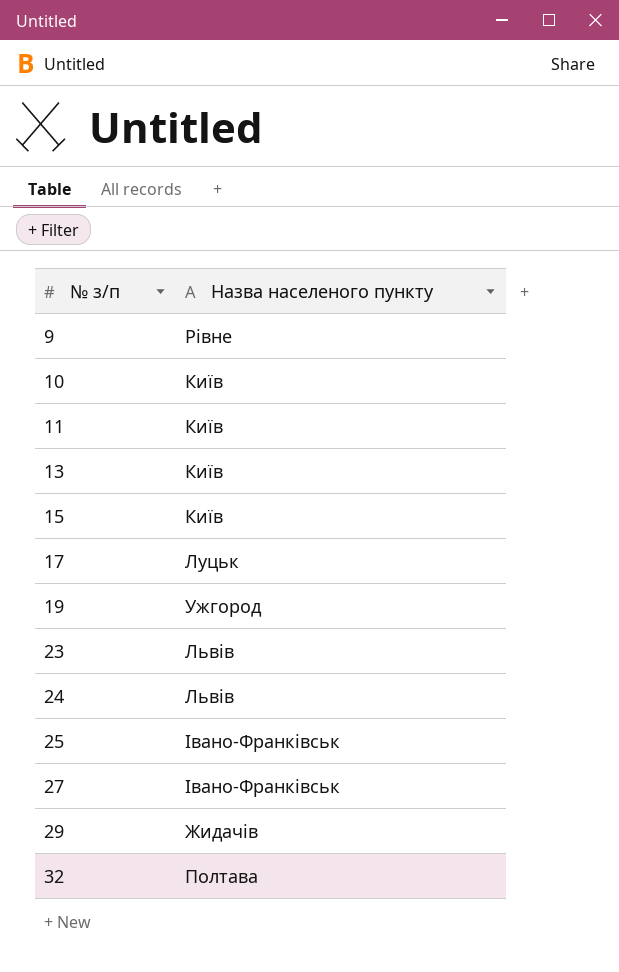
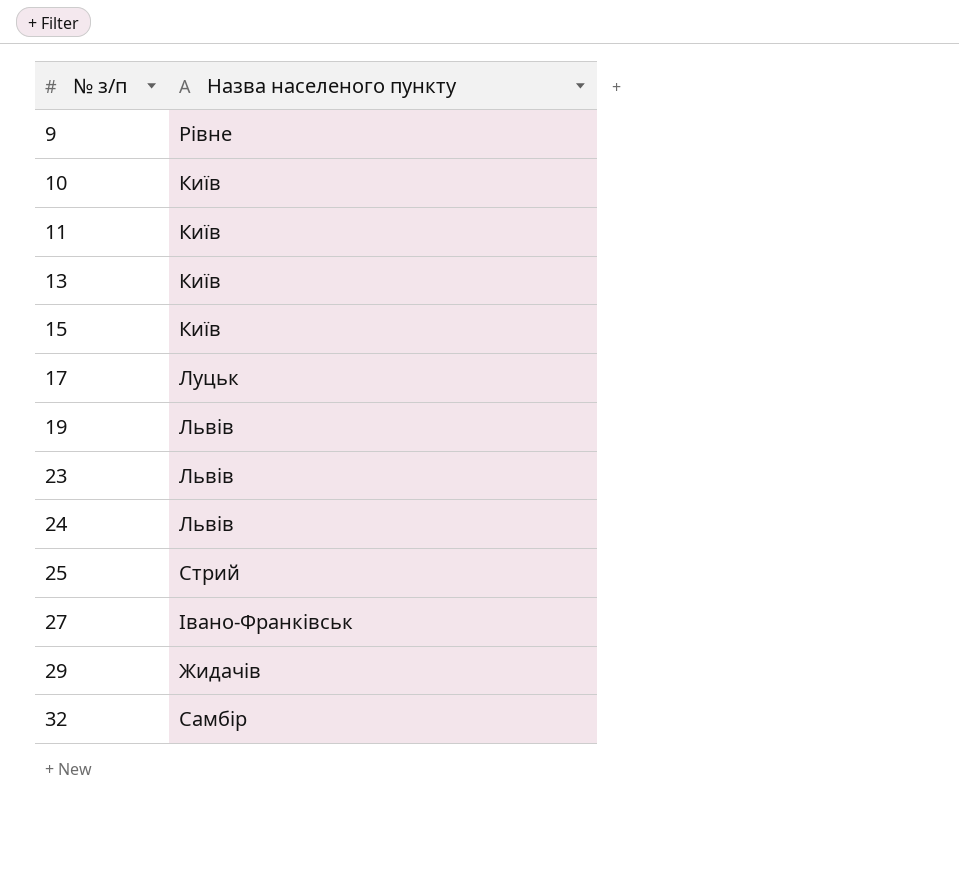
19 | Назва населеного пункту: Ужгород -> Львів
25 | Назва населеного пункту: Івано-Франківськ -> Стрий
32 | Назва населеного пункту: Полтава -> Самбір

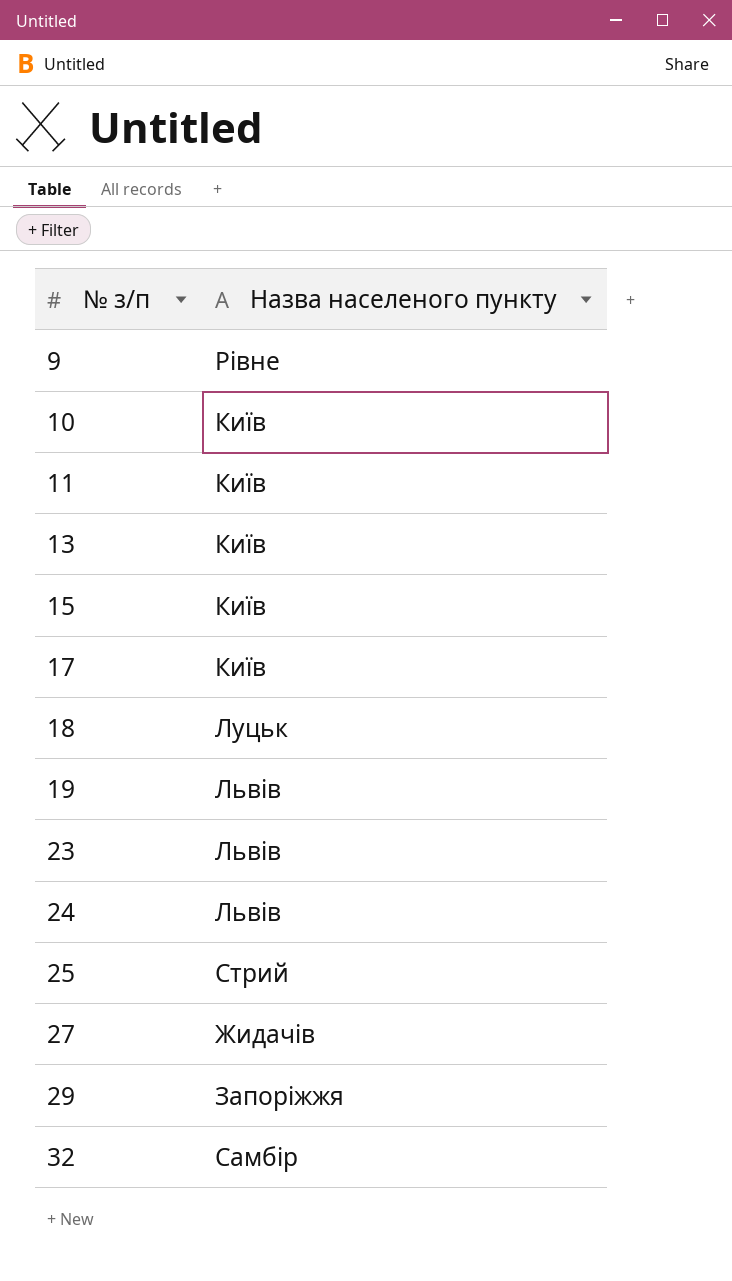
17 | Назва населеного пункту: Луцьк -> Київ
row 18: none -> Луцьк
27 | Назва населеного пункту: Івано-Франківськ -> Жидачів
29 | Назва населеного пункту: Жидачів -> Запоріжжя

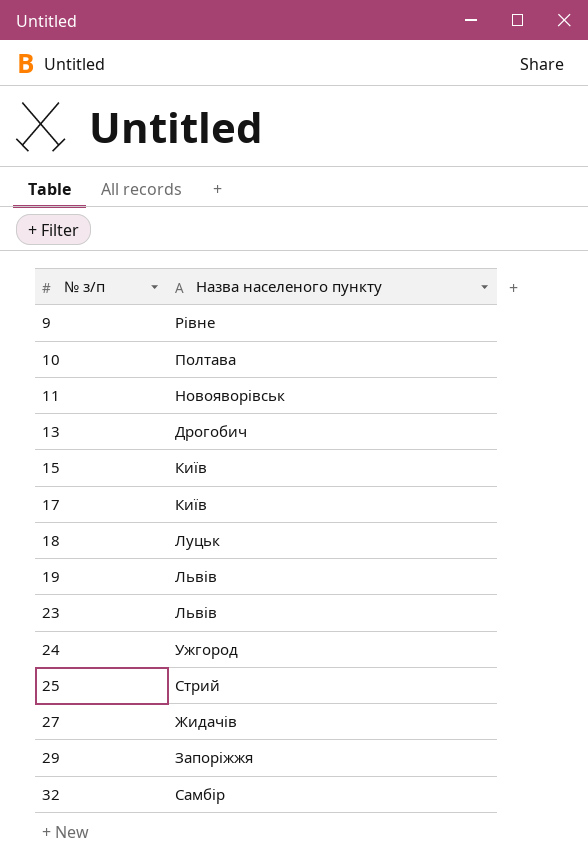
10 | Назва населеного пункту: Київ -> Полтава
11 | Назва населеного пункту: Київ -> Новояворівськ
13 | Назва населеного пункту: Київ -> Дрогобич
24 | Назва населеного пункту: Львів -> Ужгород

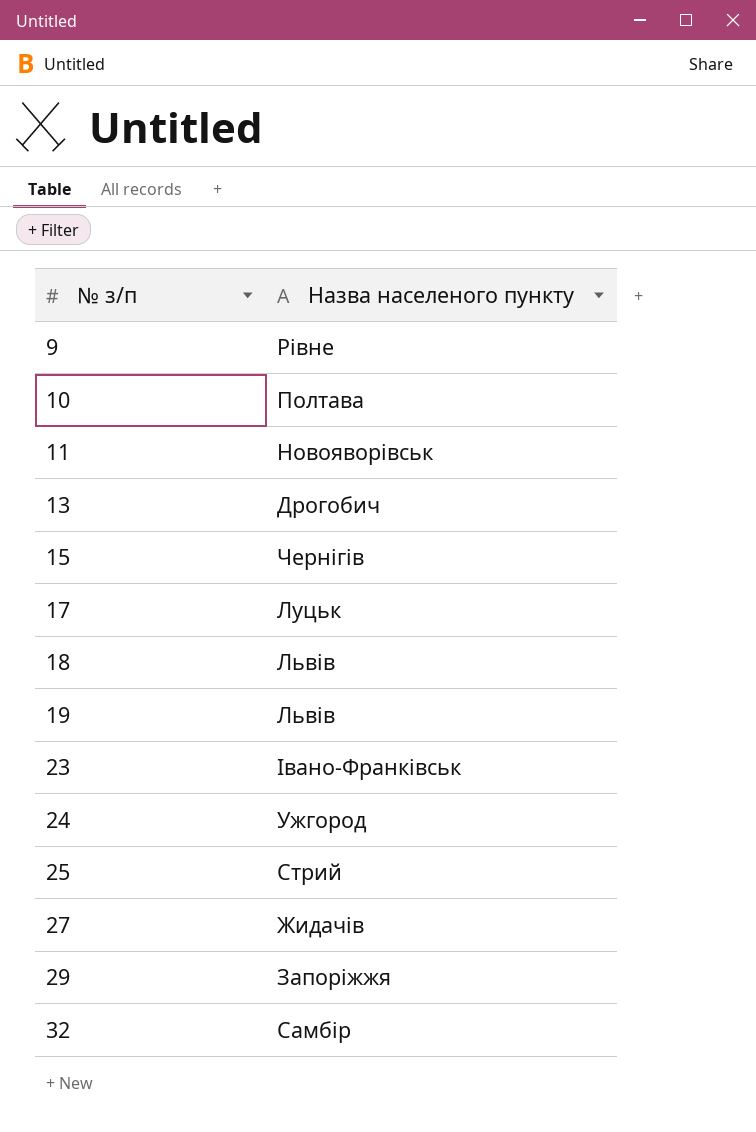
15 | Назва населеного пункту: Київ -> Чернігів
17 | Назва населеного пункту: Київ -> Луцьк
18 | Назва населеного пункту: Луцьк -> Львів
23 | Назва населеного пункту: Львів -> Івано-Франківськ

